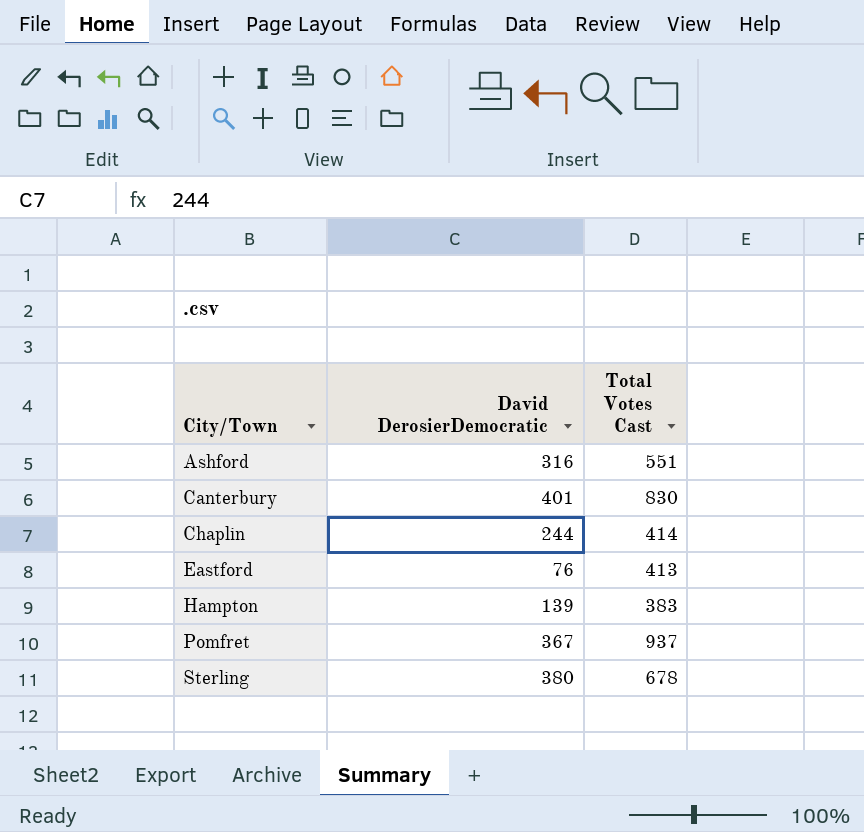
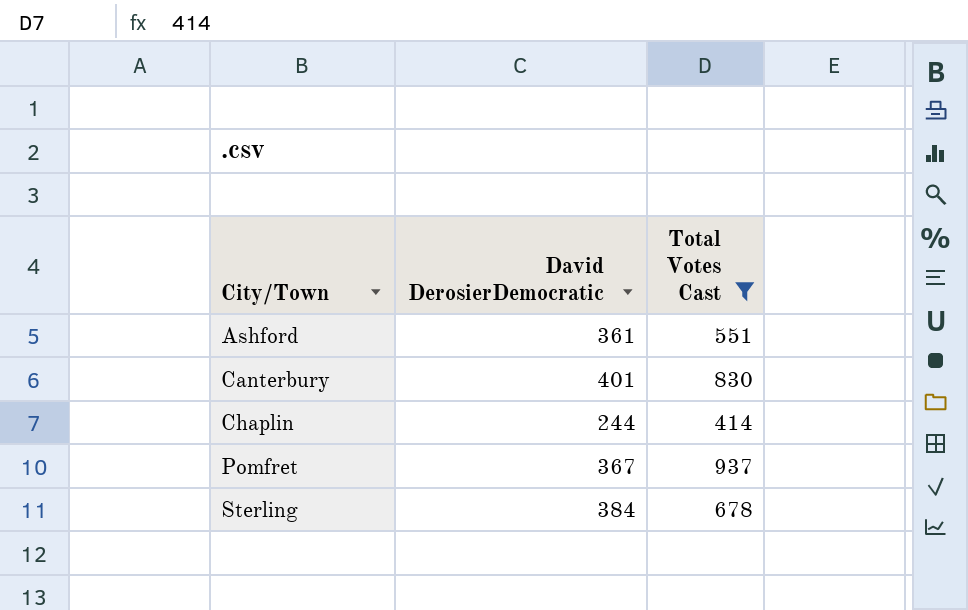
filter: none -> Total Votes Cast >= 414
Ashford | David DerosierDemocratic: 316 -> 361
Sterling | David DerosierDemocratic: 380 -> 384

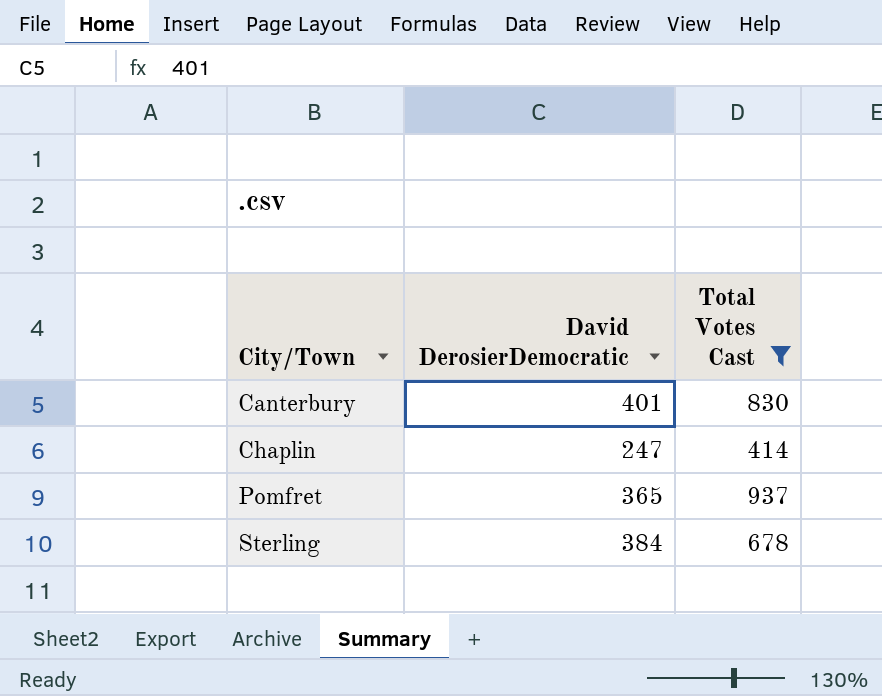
row Ashford: 361 | 551 -> none
Chaplin | David DerosierDemocratic: 244 -> 247
Pomfret | David DerosierDemocratic: 367 -> 365

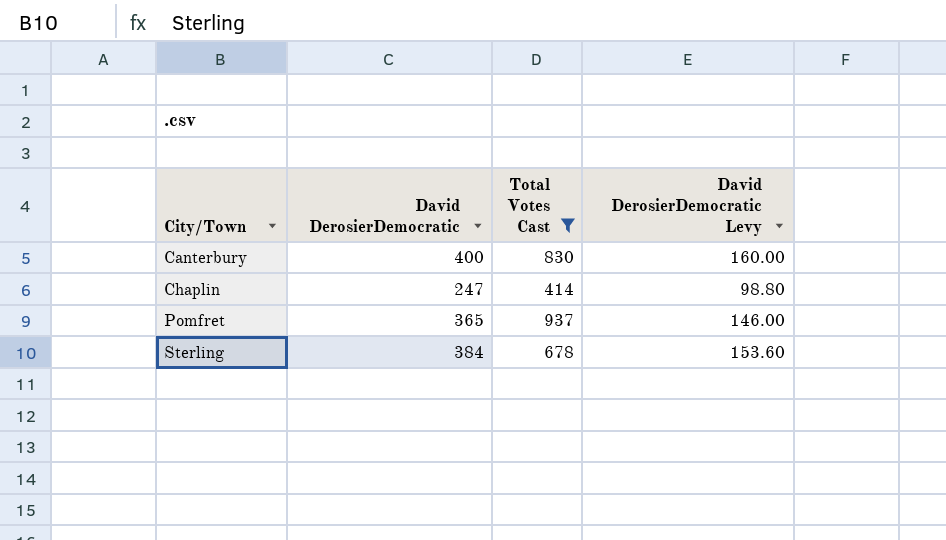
column David DerosierDemocratic Levy | formula: none -> [David DerosierDemocratic] * 0.4
Canterbury | David DerosierDemocratic: 401 -> 400

